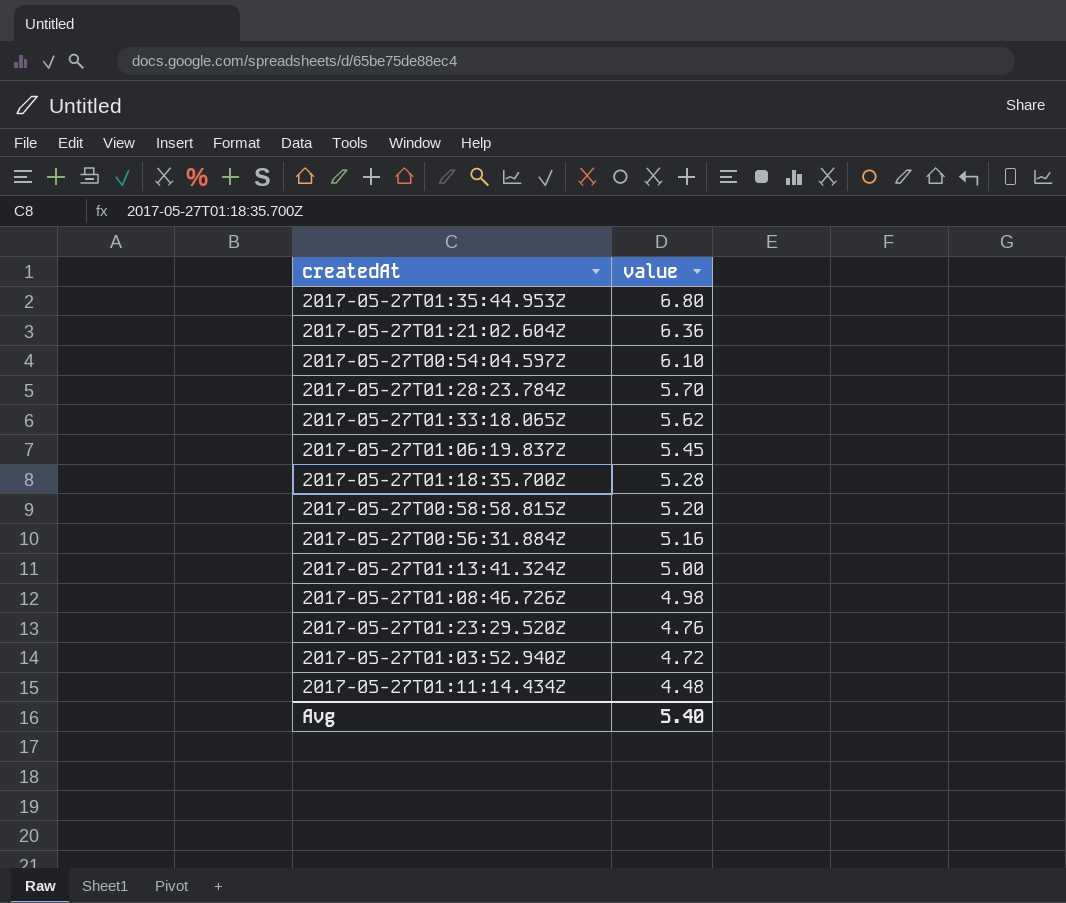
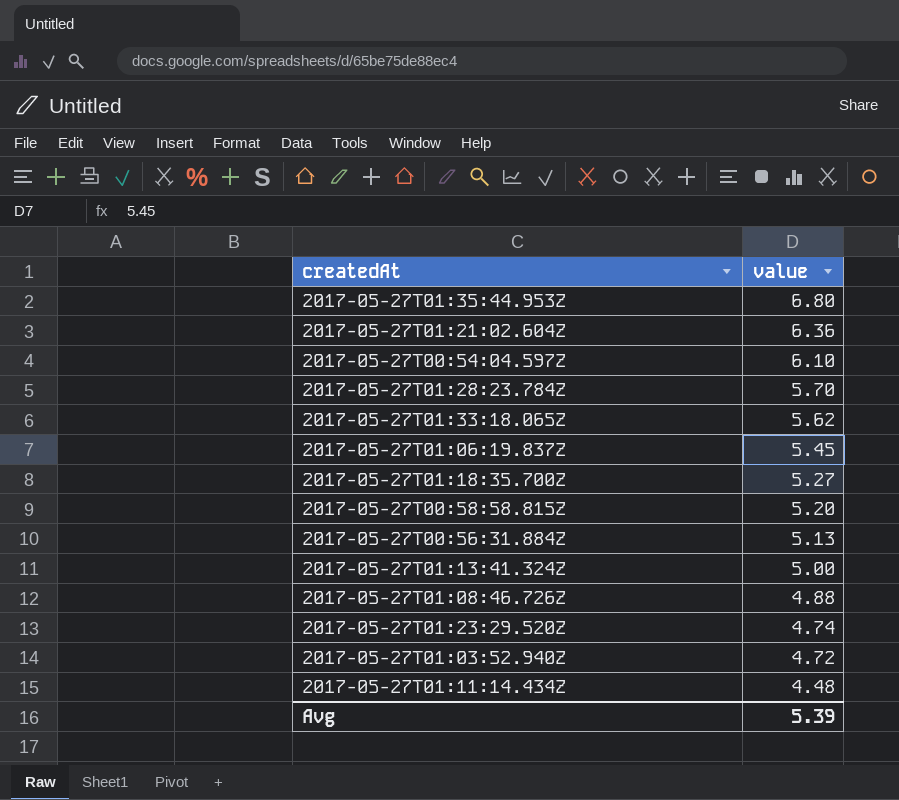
2017-05-27T01:18:35.700Z | value: 5.28 -> 5.27
2017-05-27T00:56:31.884Z | value: 5.16 -> 5.13
2017-05-27T01:08:46.726Z | value: 4.98 -> 4.88
2017-05-27T01:23:29.520Z | value: 4.76 -> 4.74
Avg | value: 5.40 -> 5.39

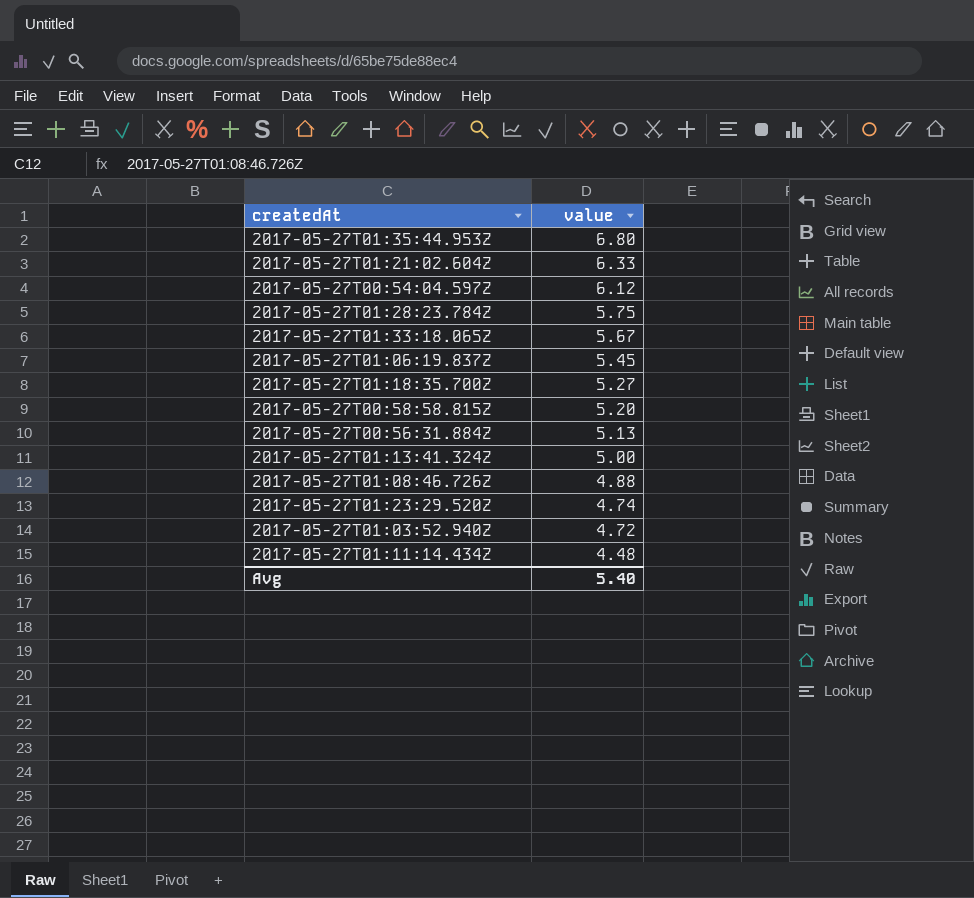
2017-05-27T01:21:02.604Z | value: 6.36 -> 6.33
2017-05-27T00:54:04.597Z | value: 6.10 -> 6.12
2017-05-27T01:28:23.784Z | value: 5.70 -> 5.75
2017-05-27T01:33:18.065Z | value: 5.62 -> 5.67
Avg | value: 5.39 -> 5.40

